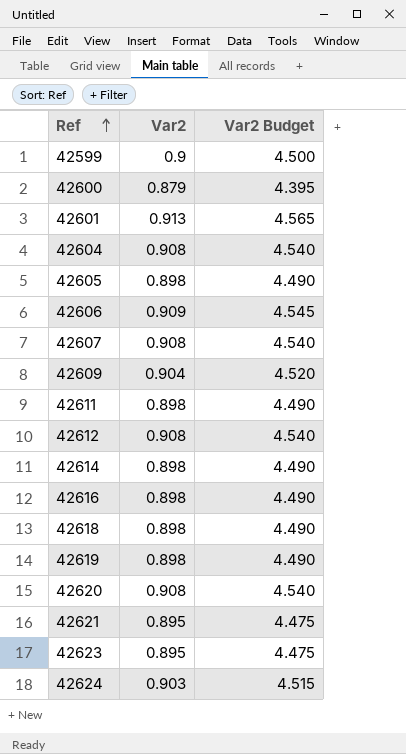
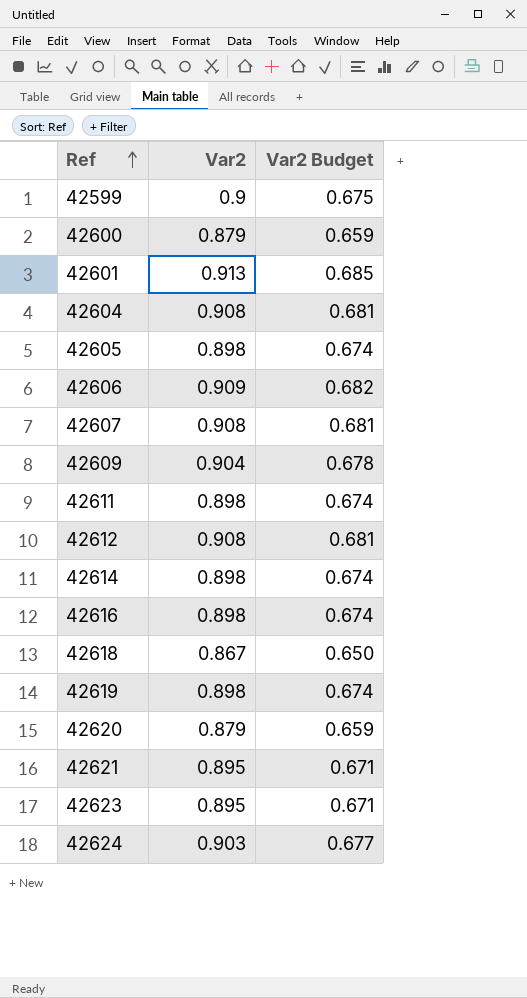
column Var2 Budget | formula: [Var2] * 5 -> [Var2] * 0.75
42618 | Var2: 0.898 -> 0.867
42620 | Var2: 0.908 -> 0.879

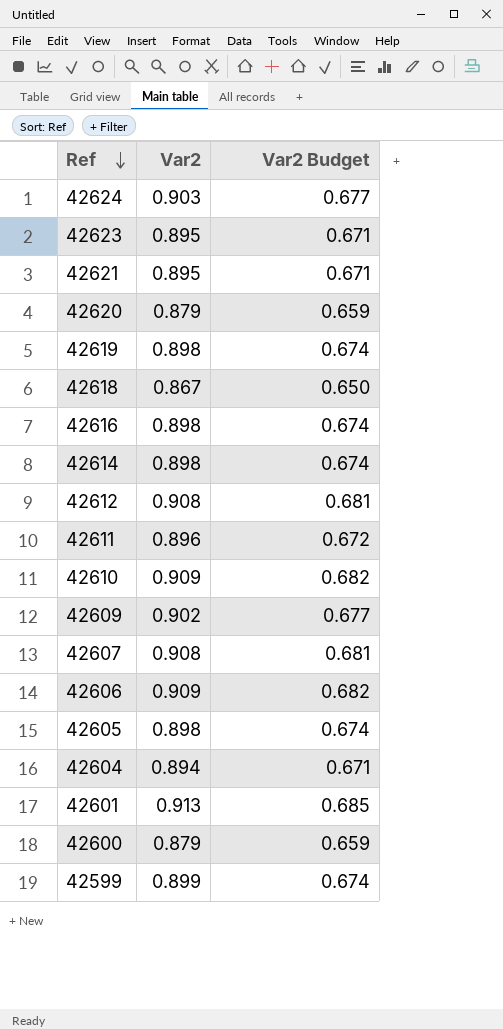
row order: Ref ascending -> Ref descending
42611 | Var2: 0.898 -> 0.896
42611 | Var2 Budget: 0.674 -> 0.672
row 42610: none -> 0.909 | 0.682
42609 | Var2: 0.904 -> 0.902
42609 | Var2 Budget: 0.678 -> 0.677
42604 | Var2: 0.908 -> 0.894
42604 | Var2 Budget: 0.681 -> 0.671
42599 | Var2: 0.9 -> 0.899
42599 | Var2 Budget: 0.675 -> 0.674

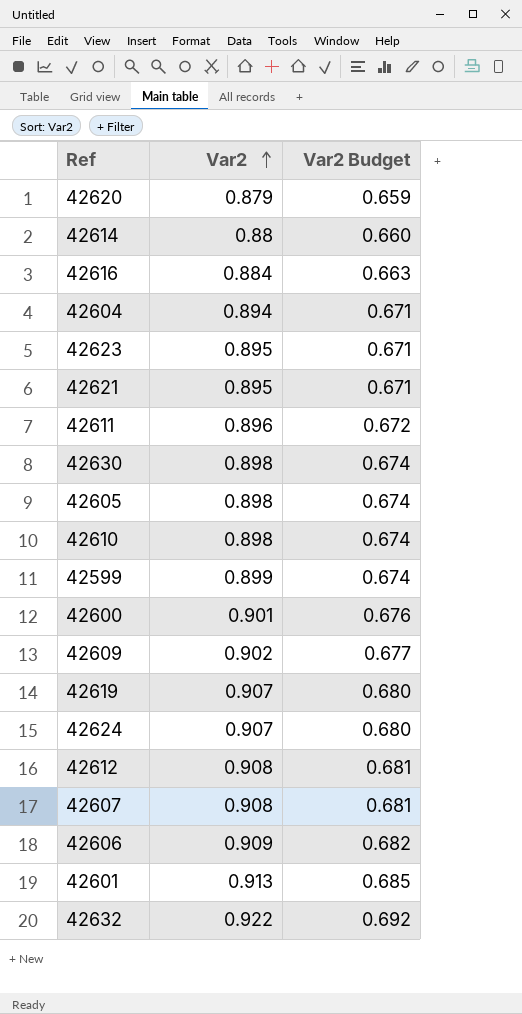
row order: Ref descending -> Var2 ascending
row 42618: 0.867 | 0.650 -> none
42614 | Var2: 0.898 -> 0.88
42614 | Var2 Budget: 0.674 -> 0.660
42616 | Var2: 0.898 -> 0.884
42616 | Var2 Budget: 0.674 -> 0.663
row 42630: none -> 0.898 | 0.674
42610 | Var2: 0.909 -> 0.898
42610 | Var2 Budget: 0.682 -> 0.674
42600 | Var2: 0.879 -> 0.901
42600 | Var2 Budget: 0.659 -> 0.676
42619 | Var2: 0.898 -> 0.907
42619 | Var2 Budget: 0.674 -> 0.680
42624 | Var2: 0.903 -> 0.907
42624 | Var2 Budget: 0.677 -> 0.680
row 42632: none -> 0.922 | 0.692

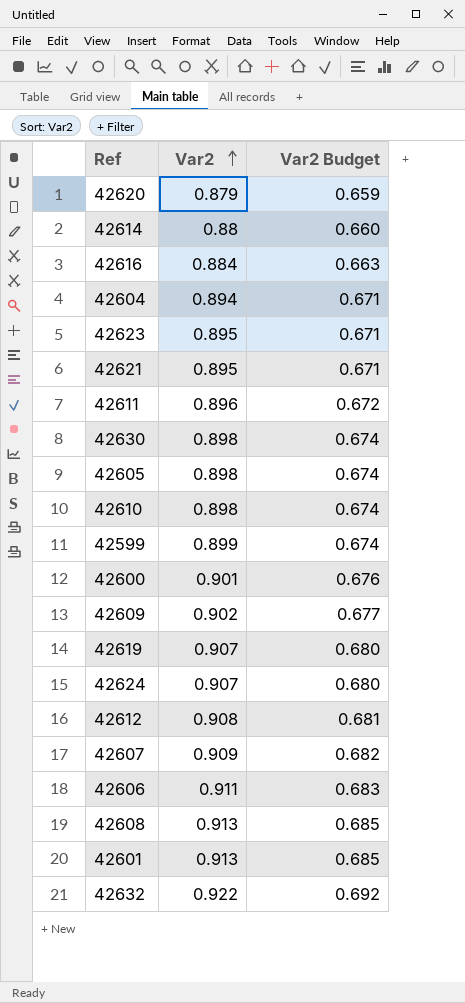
42607 | Var2: 0.908 -> 0.909
42607 | Var2 Budget: 0.681 -> 0.682
42606 | Var2: 0.909 -> 0.911
42606 | Var2 Budget: 0.682 -> 0.683
row 42608: none -> 0.913 | 0.685

